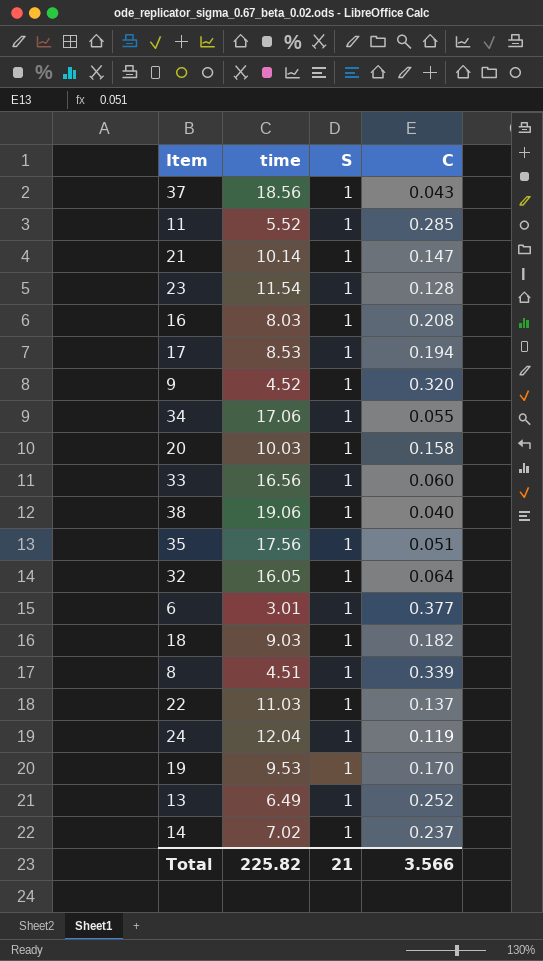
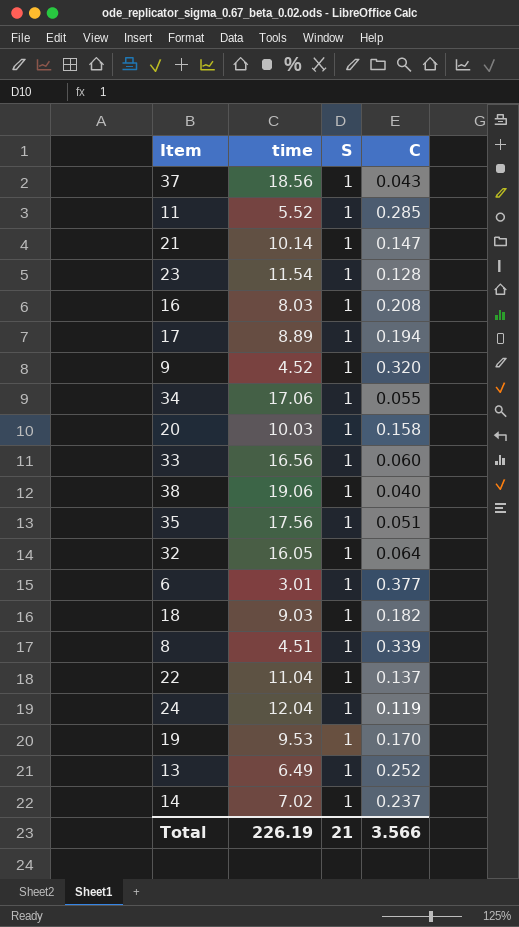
17 | time: 8.53 -> 8.89
22 | time: 11.03 -> 11.04
Total | time: 225.82 -> 226.19

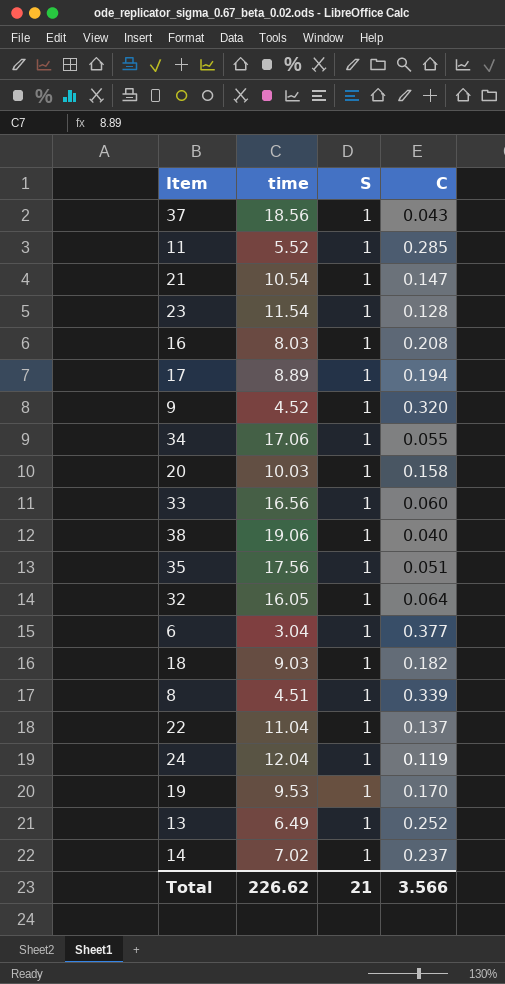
21 | time: 10.14 -> 10.54
6 | time: 3.01 -> 3.04
Total | time: 226.19 -> 226.62

